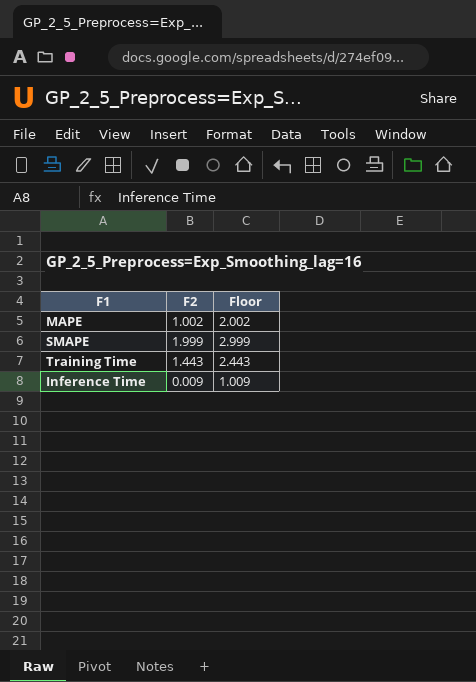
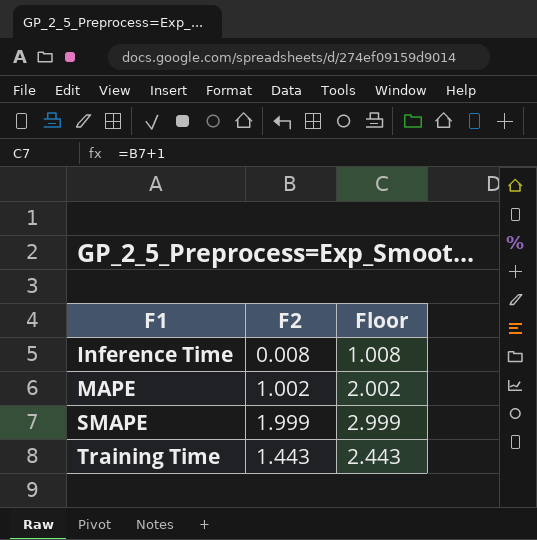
row order: none -> F1 ascending
Inference Time | F2: 0.009 -> 0.008
Inference Time | Floor: 1.009 -> 1.008

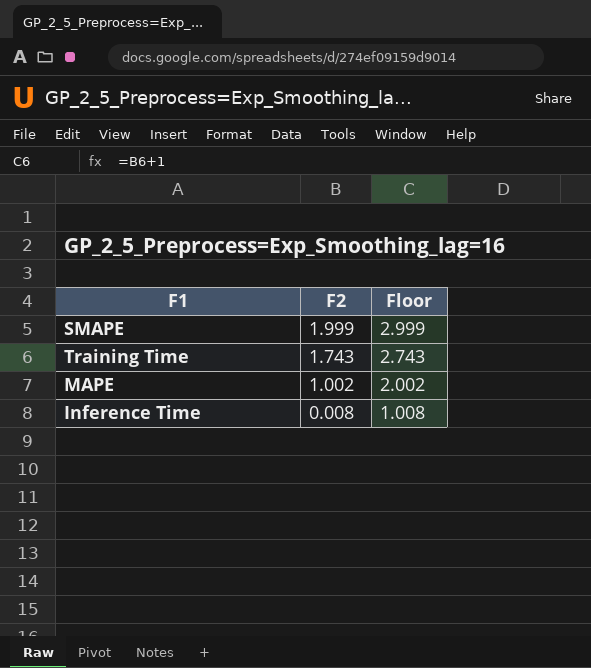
row order: F1 ascending -> F2 descending
Training Time | F2: 1.443 -> 1.743
Training Time | Floor: 2.443 -> 2.743

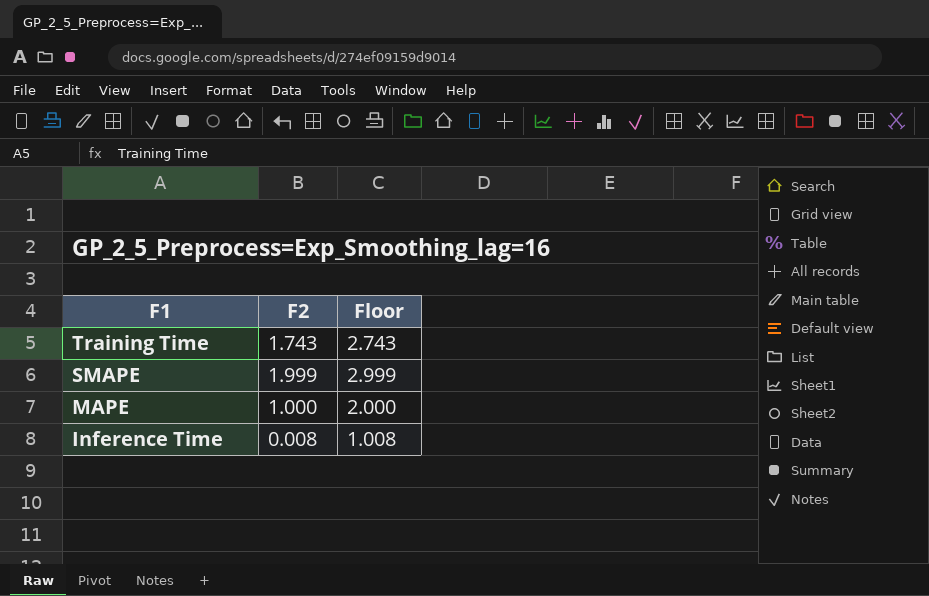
row order: F2 descending -> F1 descending
MAPE | F2: 1.002 -> 1.000
MAPE | Floor: 2.002 -> 2.000

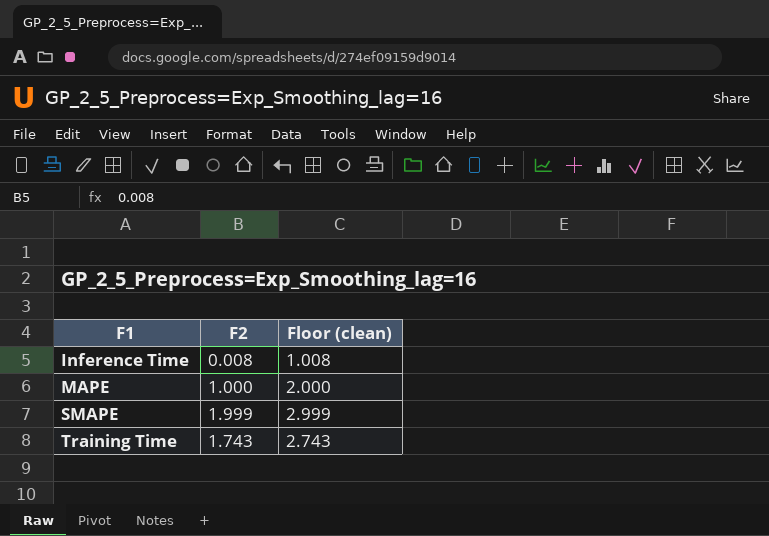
row order: F1 descending -> F1 ascending
column name: Floor -> Floor (clean)

